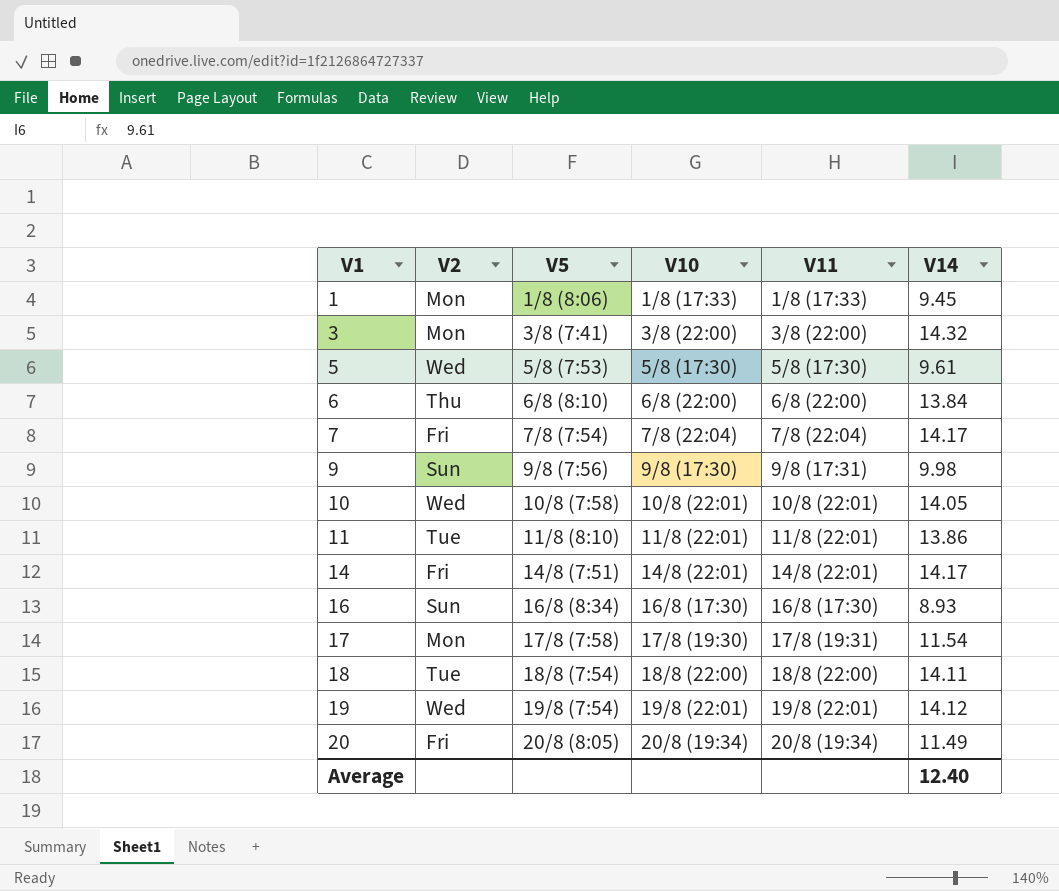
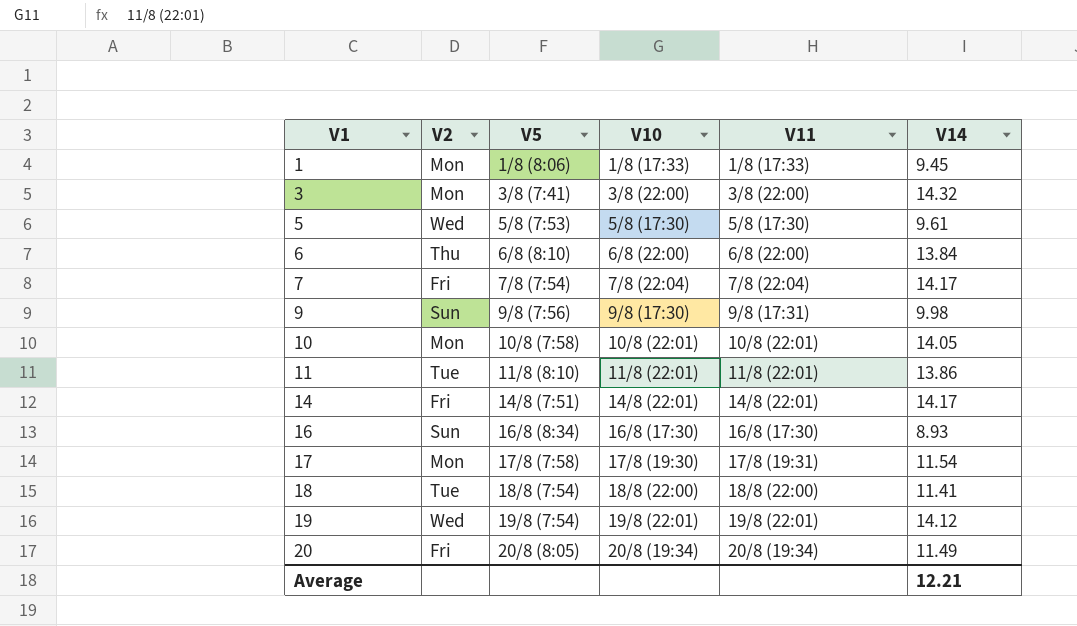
10 | V2: Wed -> Mon
18 | V14: 14.11 -> 11.41
Average | V14: 12.40 -> 12.21

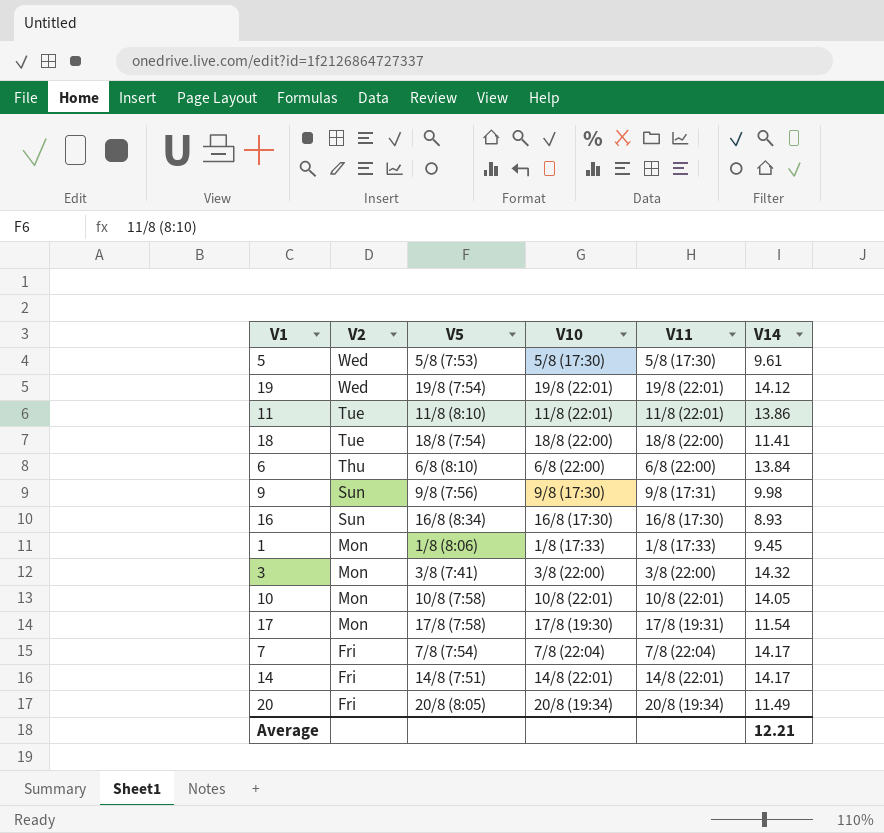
row order: V1 ascending -> V2 descending

